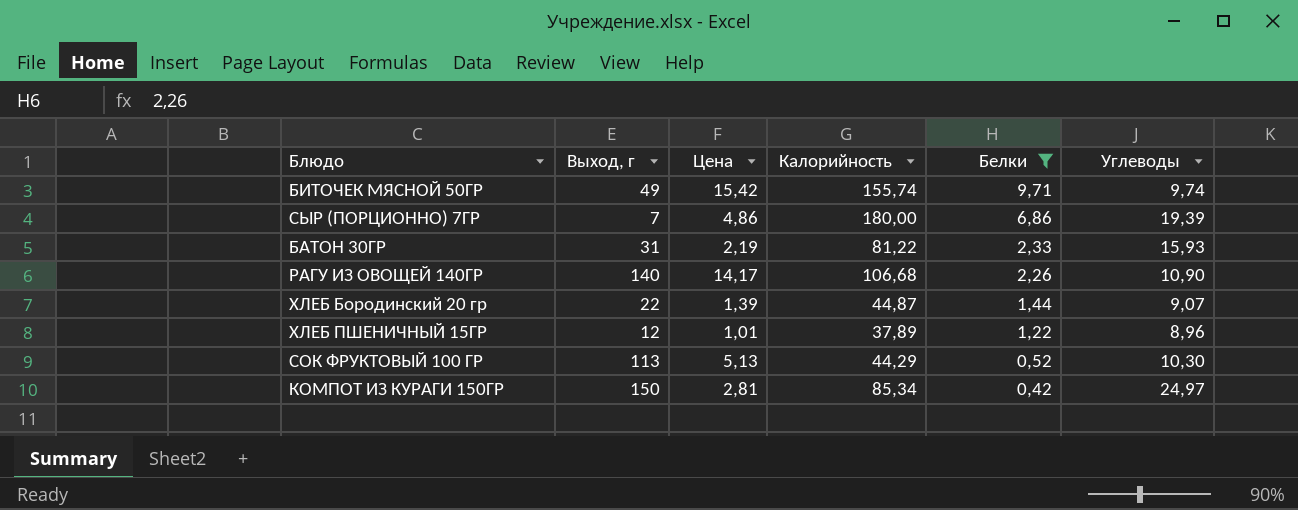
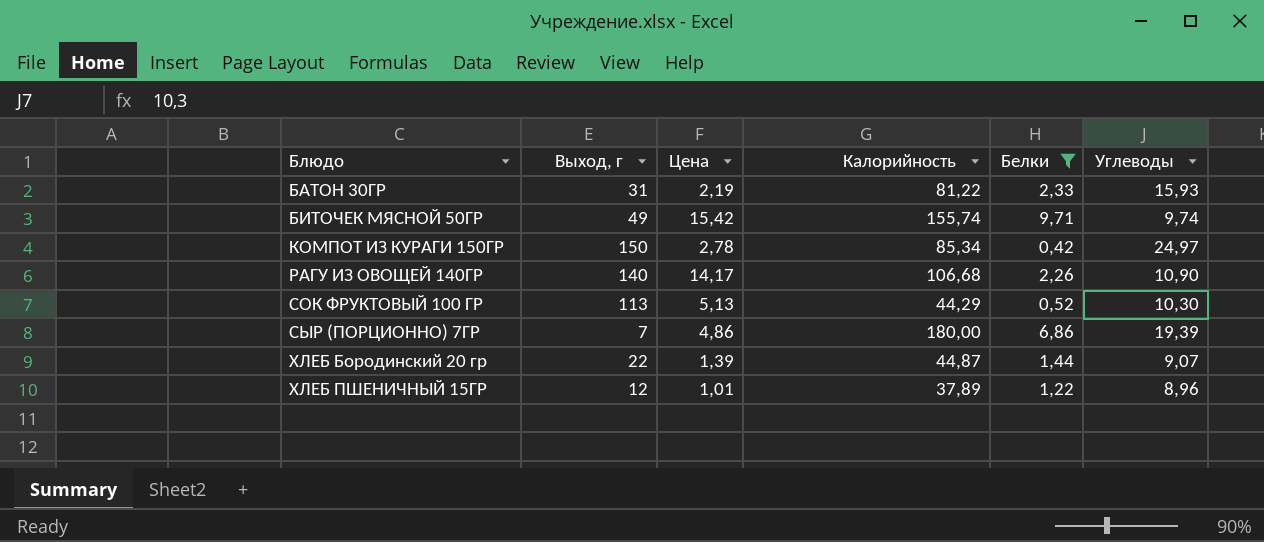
row order: Белки descending -> Блюдо ascending
КОМПОТ ИЗ КУРАГИ 150ГР | Цена: 2,81 -> 2,78

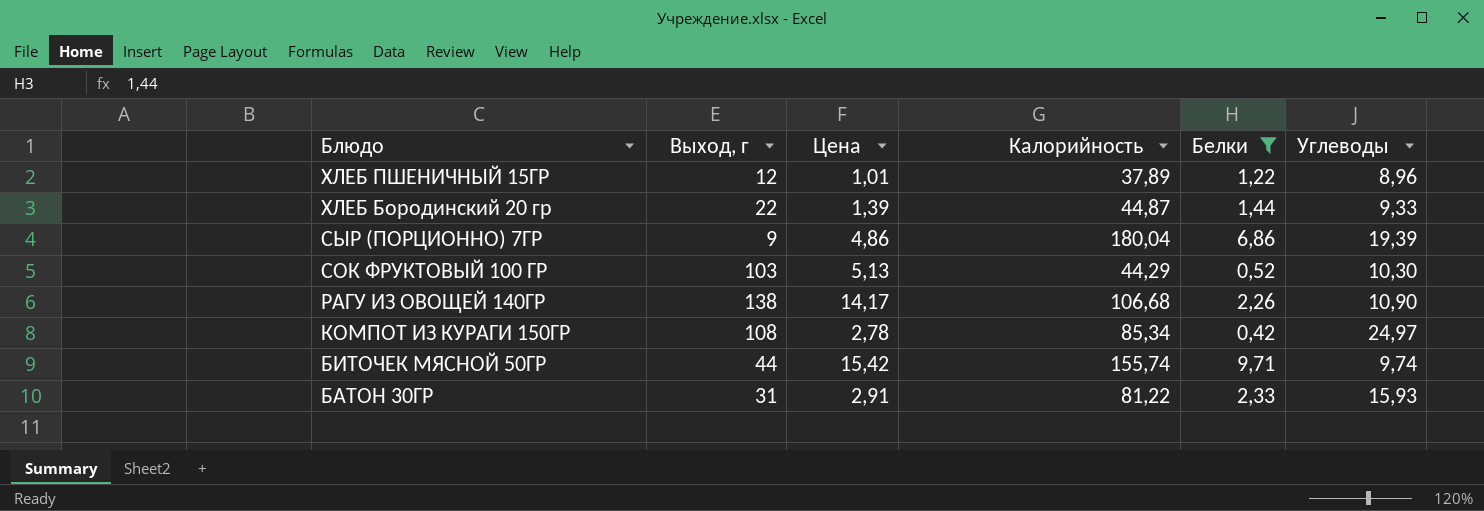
row order: Блюдо ascending -> Блюдо descending
ХЛЕБ Бородинский 20 гр | Углеводы: 9,07 -> 9,33
СЫР (ПОРЦИОННО) 7ГР | Выход, г: 7 -> 9
СЫР (ПОРЦИОННО) 7ГР | Калорийность: 180,00 -> 180,04
СОК ФРУКТОВЫЙ 100 ГР | Выход, г: 113 -> 103
РАГУ ИЗ ОВОЩЕЙ 140ГР | Выход, г: 140 -> 138
КОМПОТ ИЗ КУРАГИ 150ГР | Выход, г: 150 -> 108
БИТОЧЕК МЯСНОЙ 50ГР | Выход, г: 49 -> 44
БАТОН 30ГР | Цена: 2,19 -> 2,91

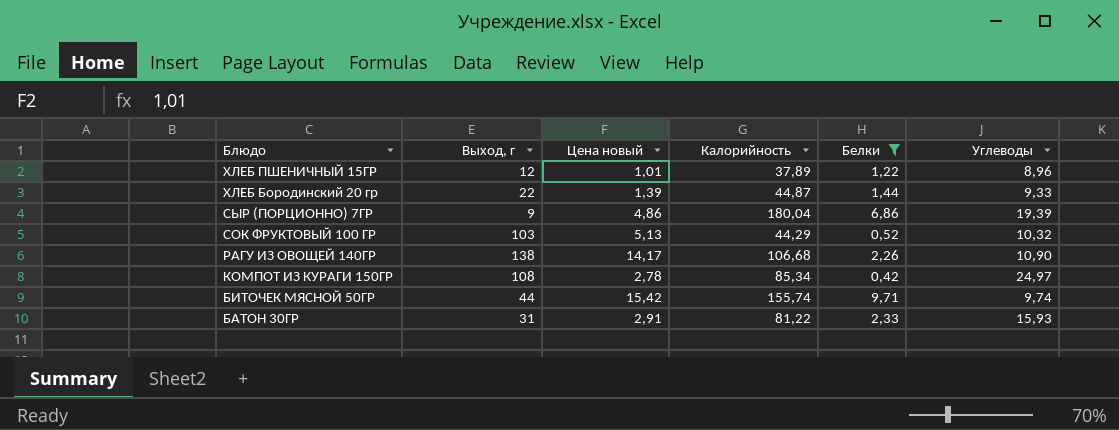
column name: Цена -> Цена новый
СОК ФРУКТОВЫЙ 100 ГР | Углеводы: 10,30 -> 10,32

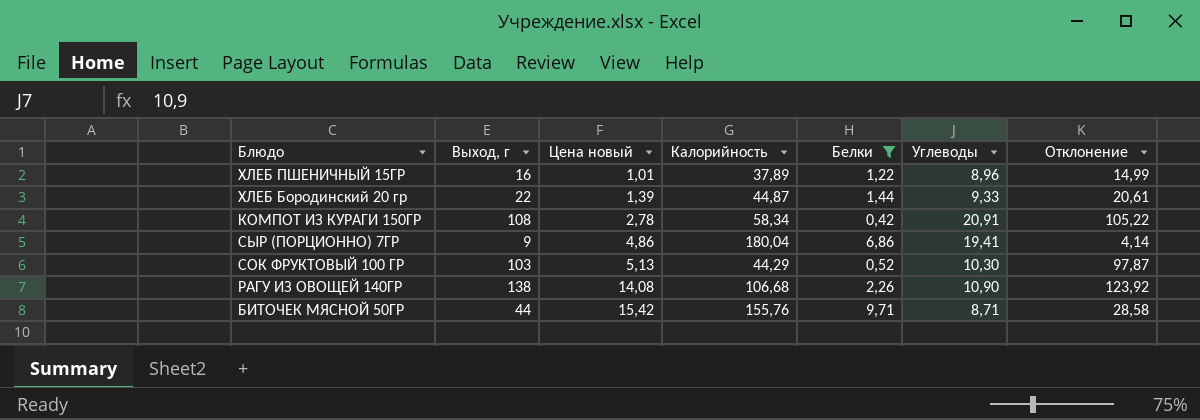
row order: Блюдо descending -> Цена новый ascending
column Отклонение | formula: none -> [Выход, г] - [Цена новый]
row БАТОН 30ГР: 31 | 2,91 | 81,22 | 2,33 | 15,93 -> none
ХЛЕБ ПШЕНИЧНЫЙ 15ГР | Выход, г: 12 -> 16
КОМПОТ ИЗ КУРАГИ 150ГР | Калорийность: 85,34 -> 58,34
КОМПОТ ИЗ КУРАГИ 150ГР | Углеводы: 24,97 -> 20,91
СЫР (ПОРЦИОННО) 7ГР | Углеводы: 19,39 -> 19,41
СОК ФРУКТОВЫЙ 100 ГР | Углеводы: 10,32 -> 10,30
РАГУ ИЗ ОВОЩЕЙ 140ГР | Цена новый: 14,17 -> 14,08
БИТОЧЕК МЯСНОЙ 50ГР | Калорийность: 155,74 -> 155,76
БИТОЧЕК МЯСНОЙ 50ГР | Углеводы: 9,74 -> 8,71

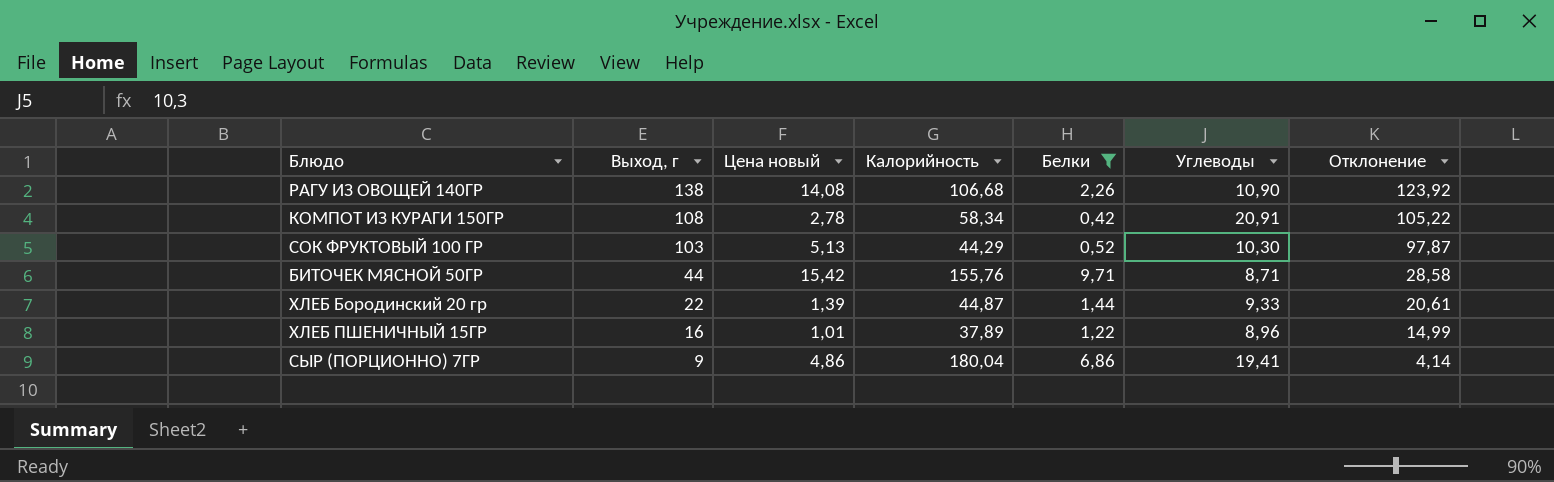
row order: Цена новый ascending -> Выход, г descending

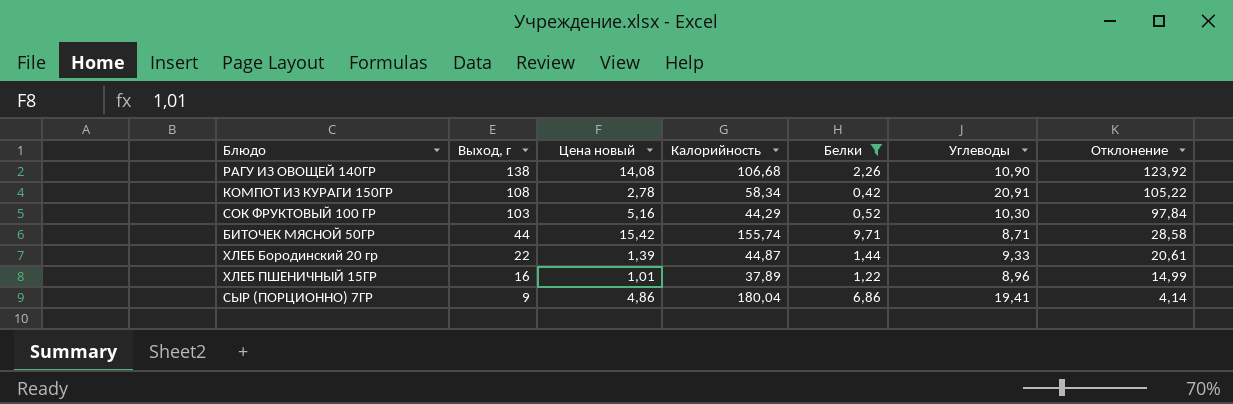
СОК ФРУКТОВЫЙ 100 ГР | Цена новый: 5,13 -> 5,16
СОК ФРУКТОВЫЙ 100 ГР | Отклонение: 97,87 -> 97,84
БИТОЧЕК МЯСНОЙ 50ГР | Калорийность: 155,76 -> 155,74

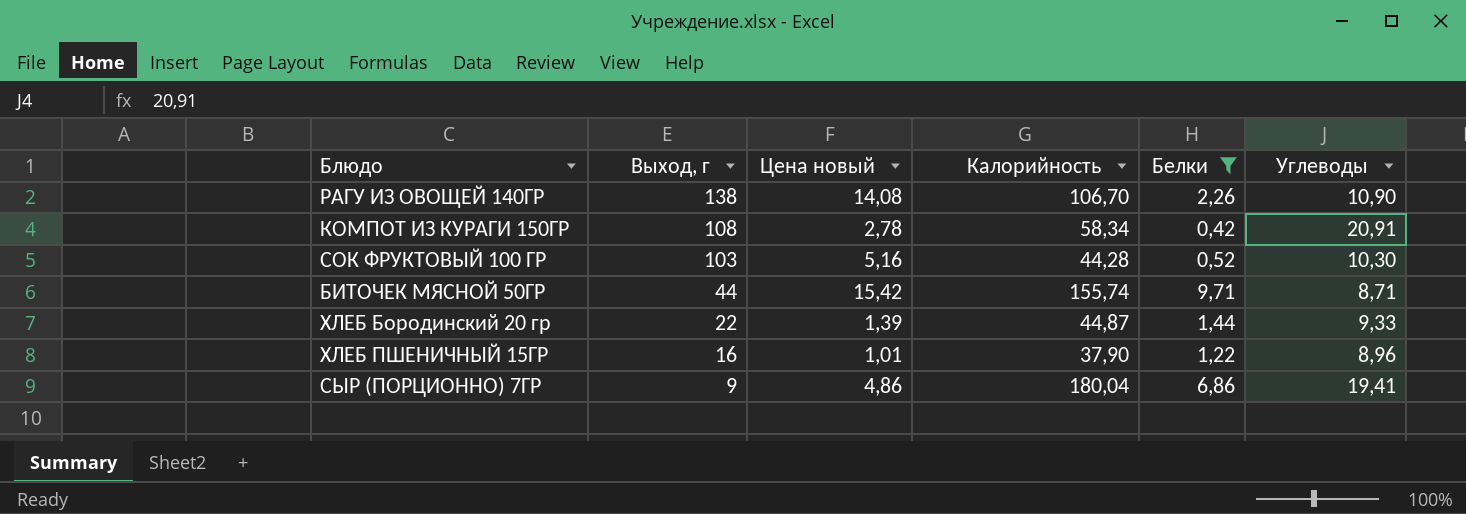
column Отклонение | formula: [Выход, г] - [Цена новый] -> none
РАГУ ИЗ ОВОЩЕЙ 140ГР | Калорийность: 106,68 -> 106,70
СОК ФРУКТОВЫЙ 100 ГР | Калорийность: 44,29 -> 44,28
ХЛЕБ ПШЕНИЧНЫЙ 15ГР | Калорийность: 37,89 -> 37,90

